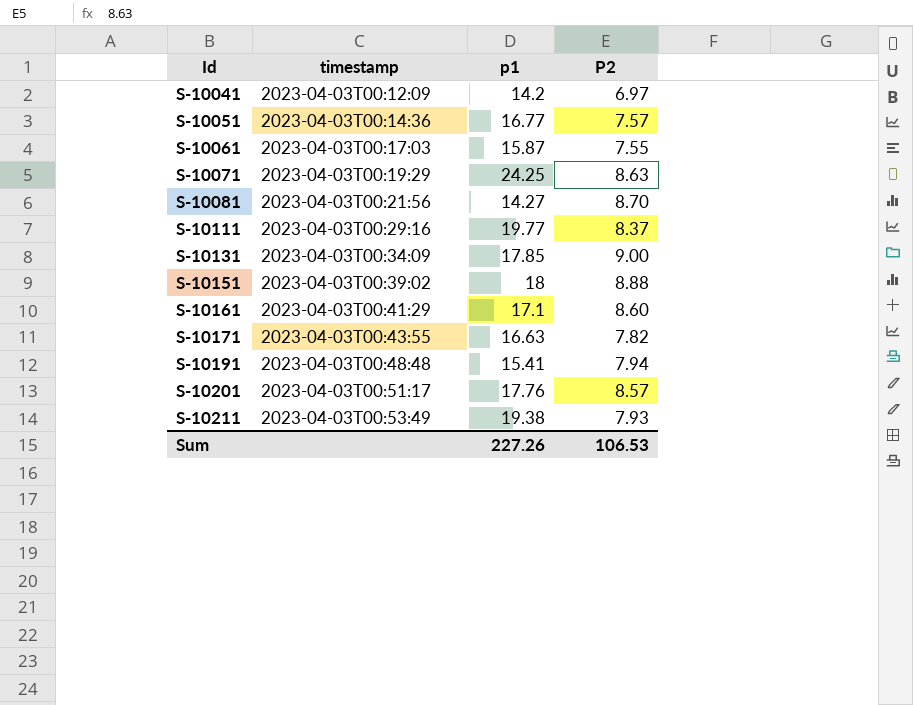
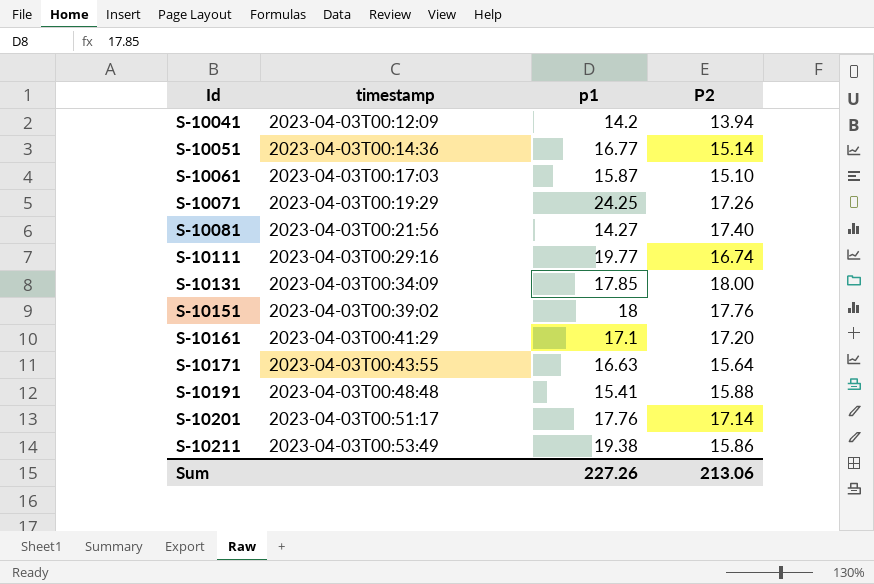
S-10041 | P2: 6.97 -> 13.94
S-10051 | P2: 7.57 -> 15.14
S-10061 | P2: 7.55 -> 15.10
S-10071 | P2: 8.63 -> 17.26
S-10081 | P2: 8.70 -> 17.40
S-10111 | P2: 8.37 -> 16.74
S-10131 | P2: 9.00 -> 18.00
S-10151 | P2: 8.88 -> 17.76
S-10161 | P2: 8.60 -> 17.20
S-10171 | P2: 7.82 -> 15.64
S-10191 | P2: 7.94 -> 15.88
S-10201 | P2: 8.57 -> 17.14
S-10211 | P2: 7.93 -> 15.86
Sum | P2: 106.53 -> 213.06

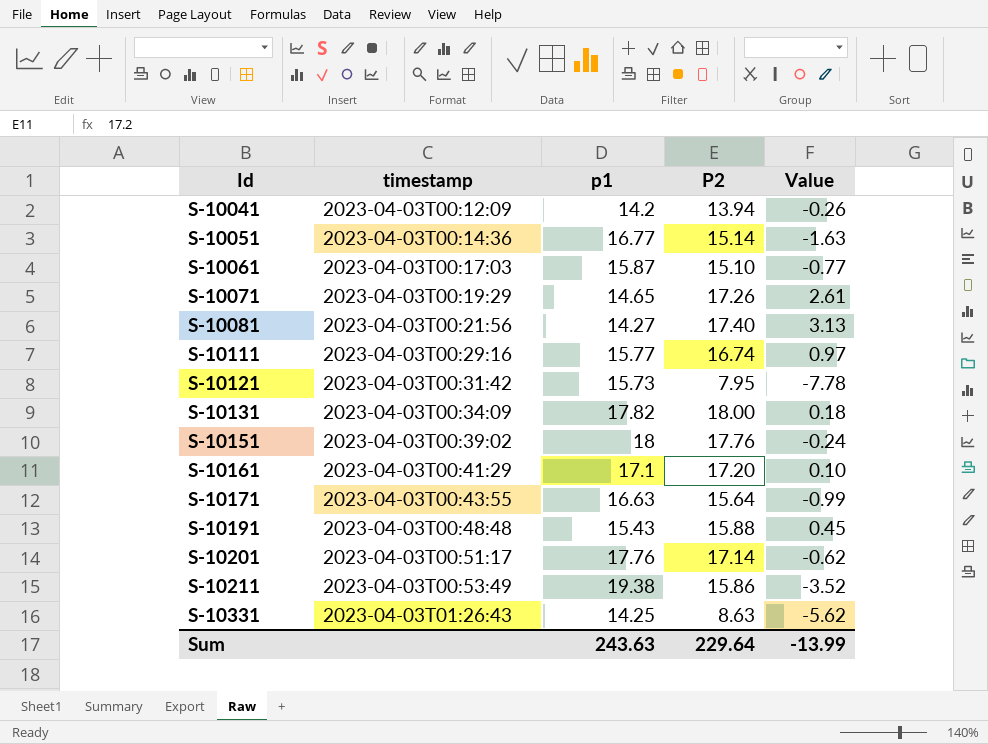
column Value | formula: none -> [P2] - [p1]
S-10071 | p1: 24.25 -> 14.65
S-10111 | p1: 19.77 -> 15.77
row S-10121: none -> 2023-04-03T00:31:42 | 15.73 | 7.95 | -7.78
S-10131 | p1: 17.85 -> 17.82
S-10191 | p1: 15.41 -> 15.43
row S-10331: none -> 2023-04-03T01:26:43 | 14.25 | 8.63 | -5.62
Sum | p1: 227.26 -> 243.63
Sum | P2: 213.06 -> 229.64

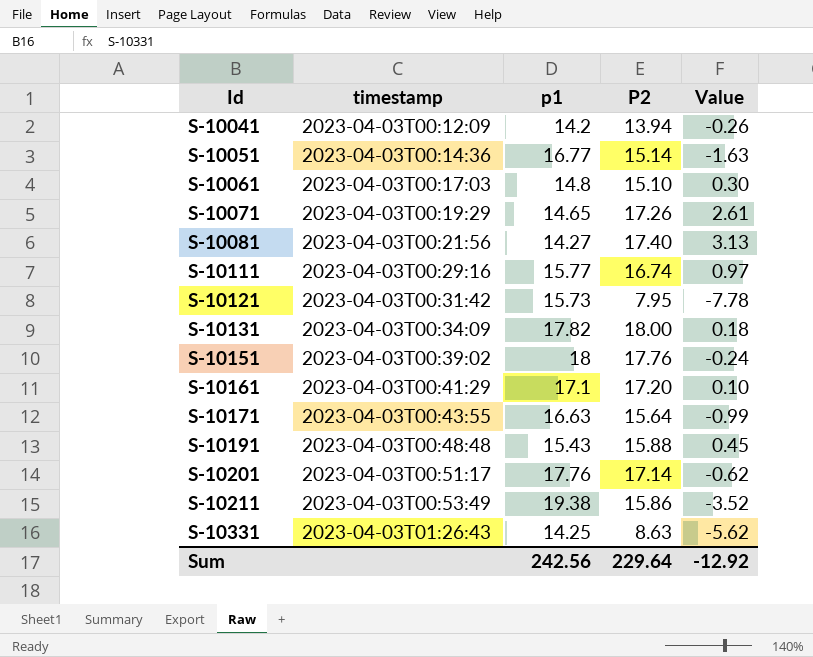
S-10061 | p1: 15.87 -> 14.8
S-10061 | Value: -0.77 -> 0.30
Sum | p1: 243.63 -> 242.56
Sum | Value: -13.99 -> -12.92

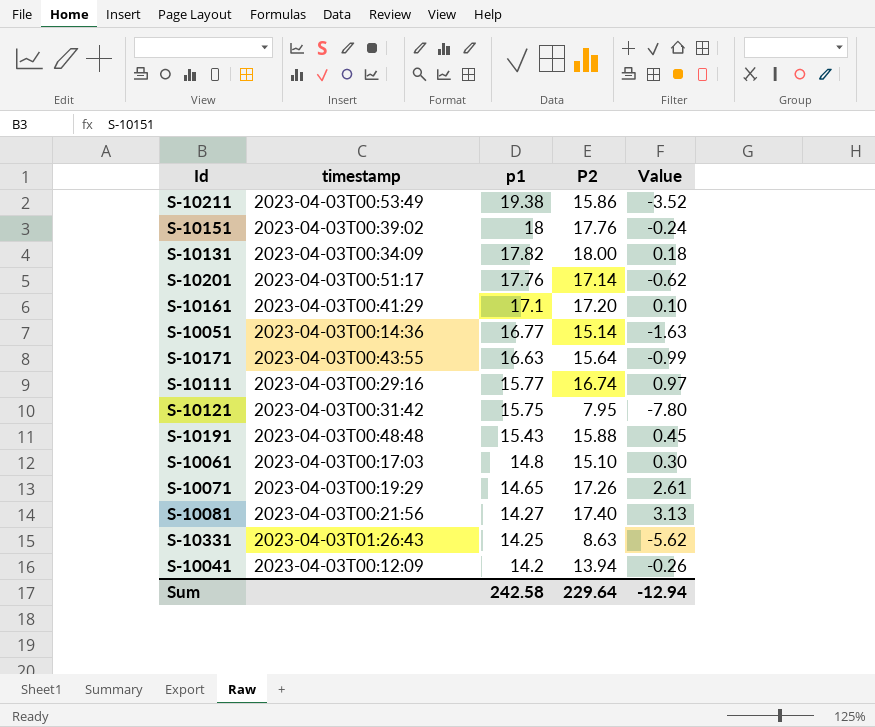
row order: Id ascending -> p1 descending
S-10121 | p1: 15.73 -> 15.75
S-10121 | Value: -7.78 -> -7.80
Sum | p1: 242.56 -> 242.58
Sum | Value: -12.92 -> -12.94

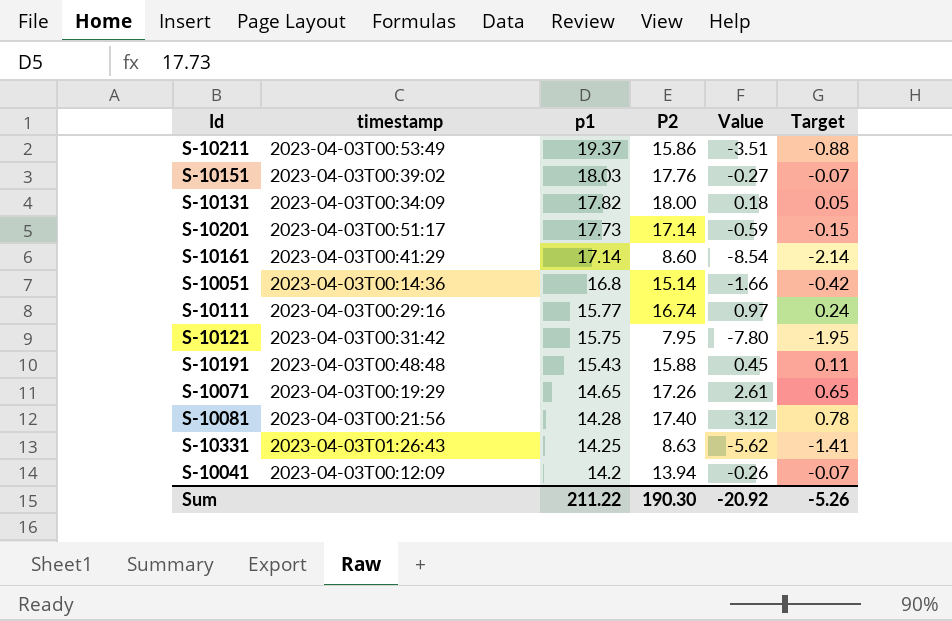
column Target | formula: none -> [Value] * 0.25
row S-10171: 2023-04-03T00:43:55 | 16.63 | 15.64 | -0.99 -> none
row S-10061: 2023-04-03T00:17:03 | 14.8 | 15.10 | 0.30 -> none
S-10211 | p1: 19.38 -> 19.37
S-10211 | Value: -3.52 -> -3.51
S-10151 | p1: 18 -> 18.03
S-10151 | Value: -0.24 -> -0.27
S-10201 | p1: 17.76 -> 17.73
S-10201 | Value: -0.62 -> -0.59
S-10161 | p1: 17.1 -> 17.14
S-10161 | P2: 17.20 -> 8.60
S-10161 | Value: 0.10 -> -8.54
S-10051 | p1: 16.77 -> 16.8
S-10051 | Value: -1.63 -> -1.66
S-10081 | p1: 14.27 -> 14.28
S-10081 | Value: 3.13 -> 3.12
Sum | p1: 242.58 -> 211.22
Sum | P2: 229.64 -> 190.30
Sum | Value: -12.94 -> -20.92

